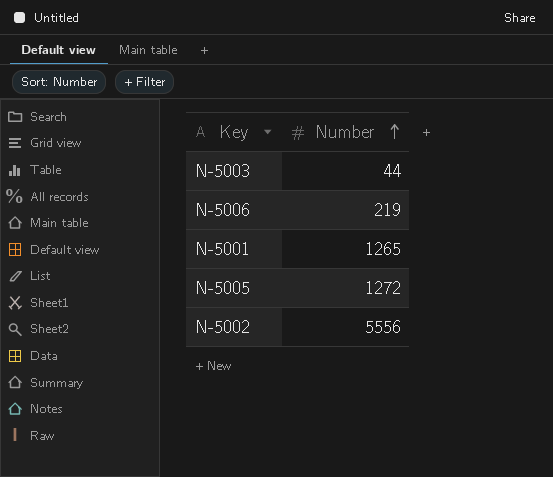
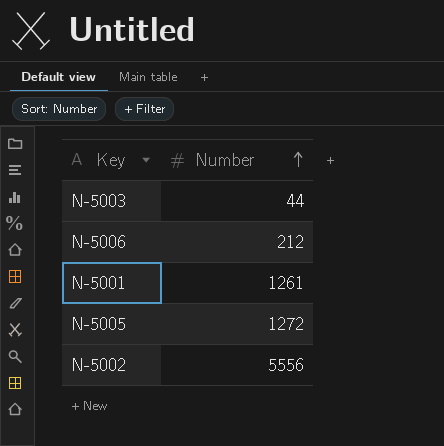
N-5006 | Number: 219 -> 212
N-5001 | Number: 1265 -> 1261

